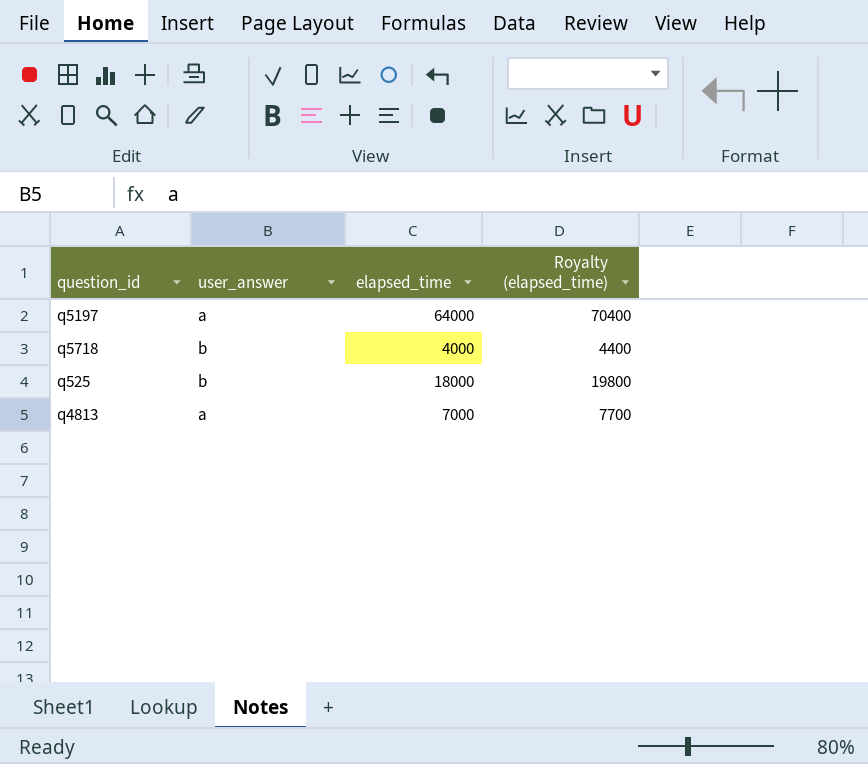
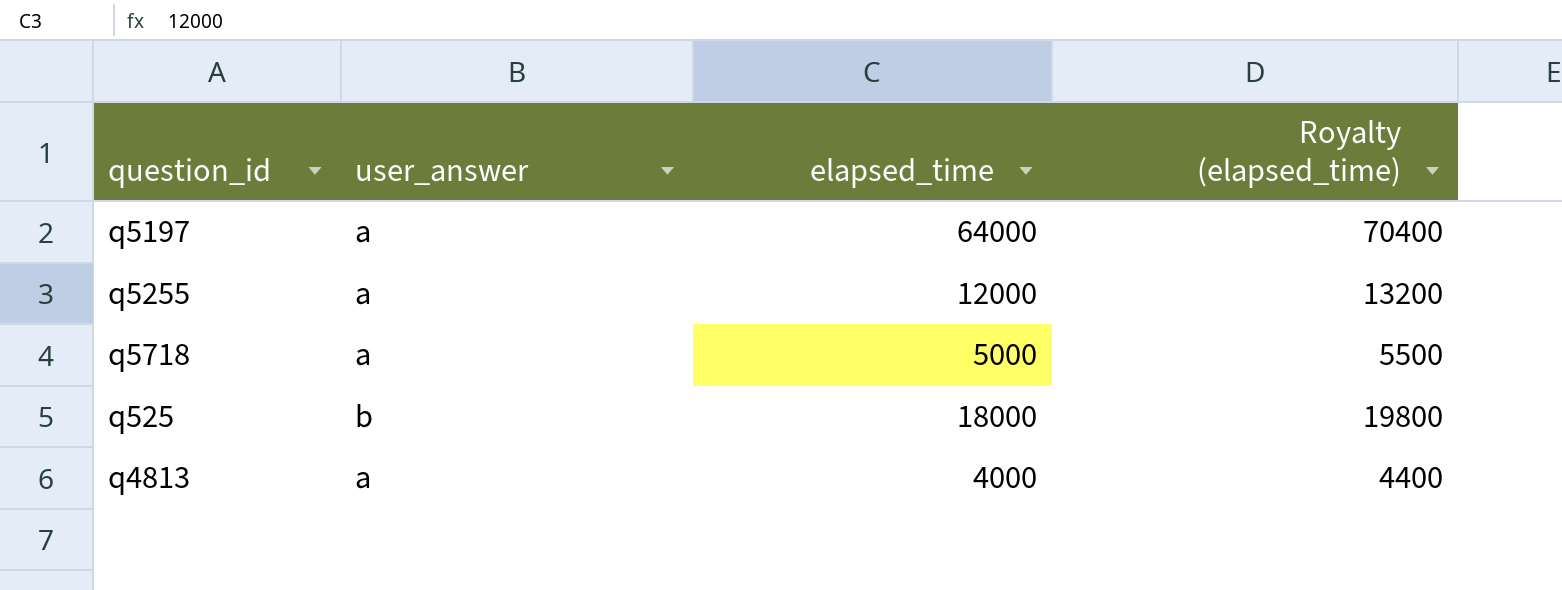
row q5255: none -> a | 12000 | 13200
q5718 | user_answer: b -> a
q5718 | elapsed_time: 4000 -> 5000
q5718 | Royalty (elapsed_time): 4400 -> 5500
q4813 | elapsed_time: 7000 -> 4000
q4813 | Royalty (elapsed_time): 7700 -> 4400

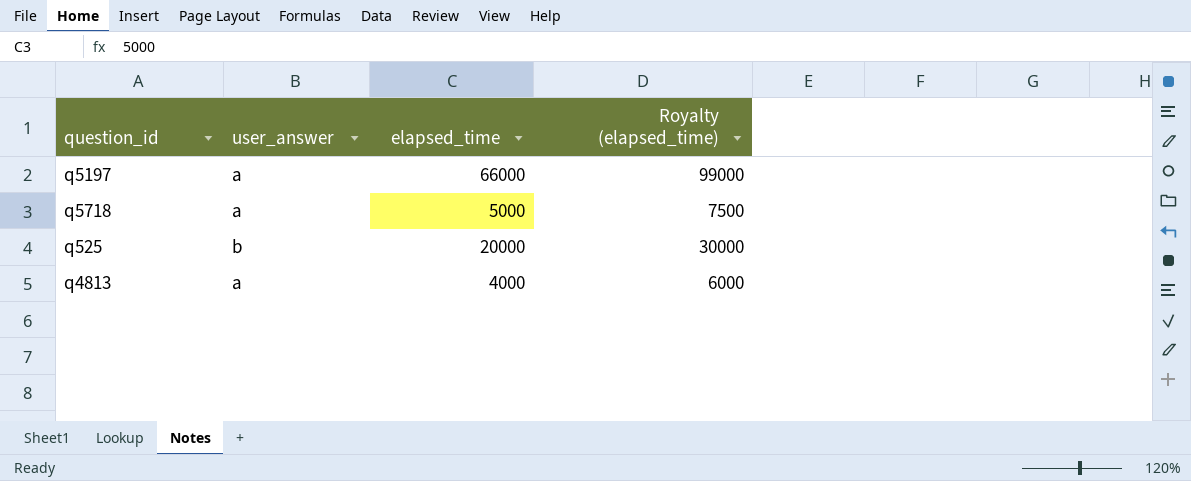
column Royalty (elapsed_time) | formula: [elapsed_time] * 1.1 -> [elapsed_time] * 1.5
row q5255: a | 12000 | 13200 -> none
q5197 | elapsed_time: 64000 -> 66000
q525 | elapsed_time: 18000 -> 20000

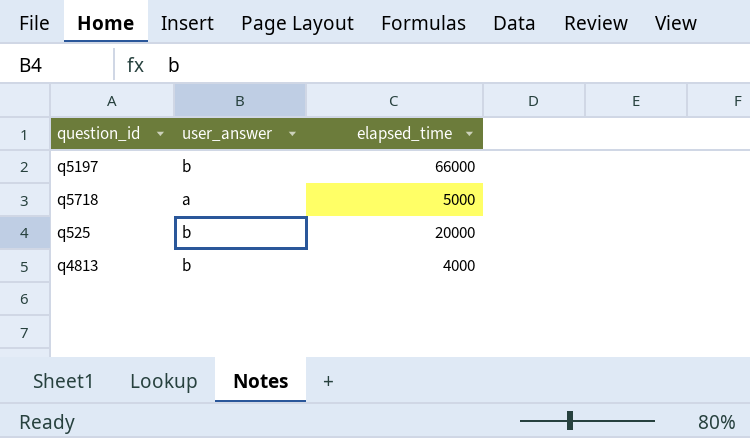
column Royalty (elapsed_time) | formula: [elapsed_time] * 1.5 -> none
q5197 | user_answer: a -> b
q4813 | user_answer: a -> b

